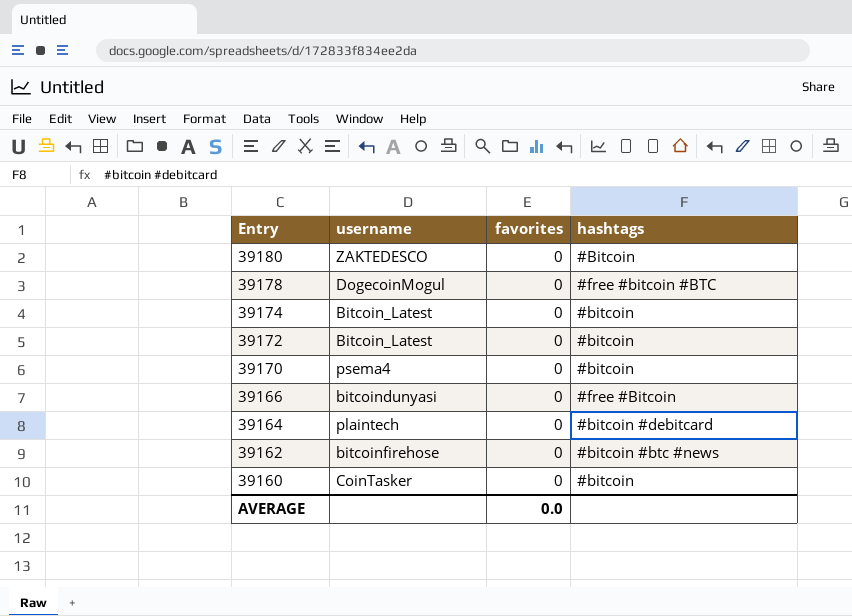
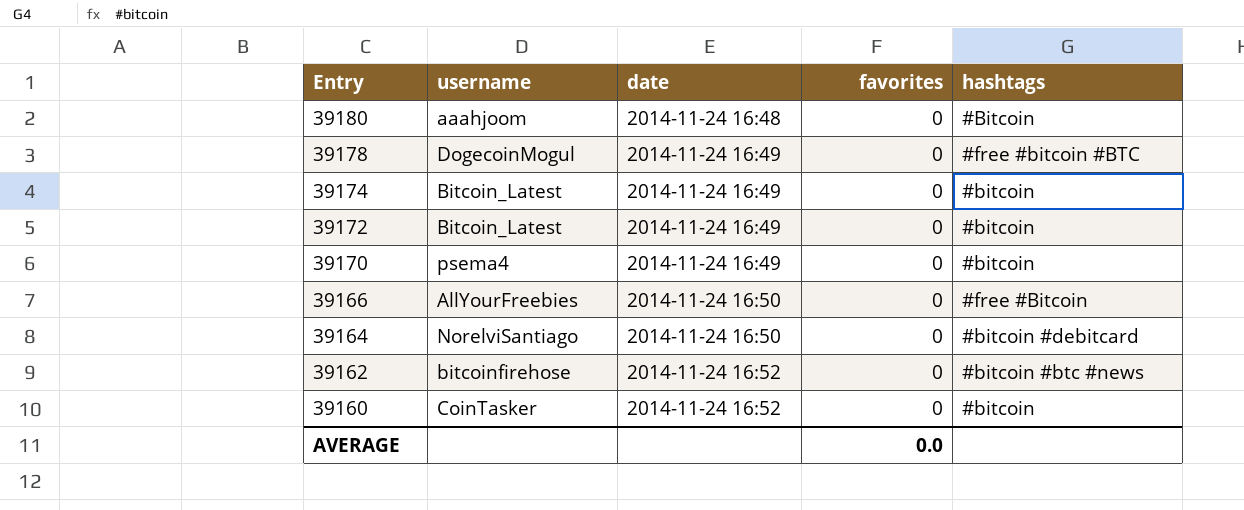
column date | position: none -> 3
39180 | username: ZAKTEDESCO -> aaahjoom
39166 | username: bitcoindunyasi -> AllYourFreebies
39164 | username: plaintech -> NorelviSantiago

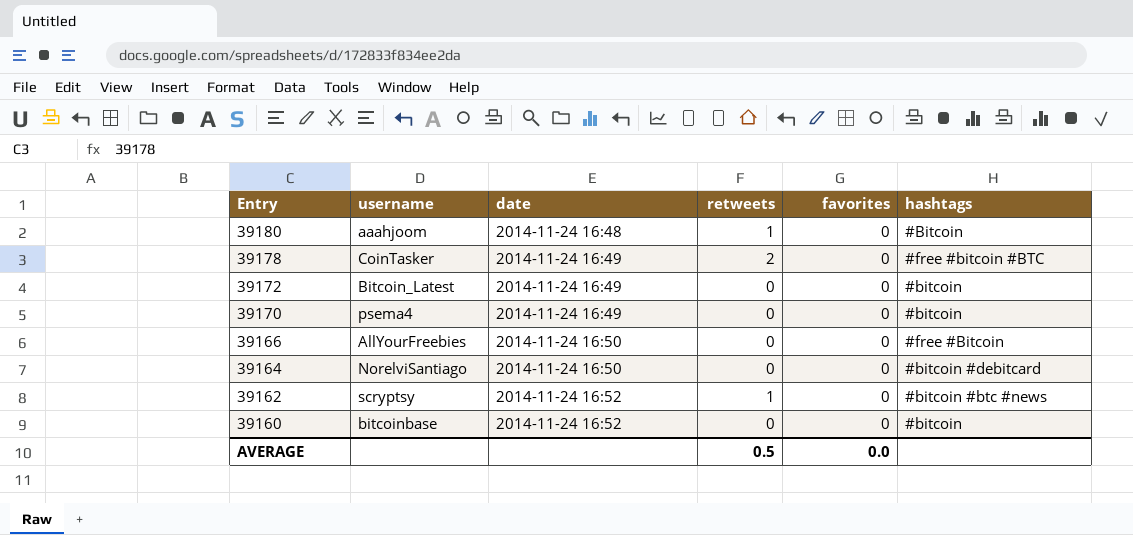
column retweets | position: none -> 4
row 39174: Bitcoin_Latest | 2014-11-24 16:49 | 0 | #bitcoin -> none
39178 | username: DogecoinMogul -> CoinTasker
39162 | username: bitcoinfirehose -> scryptsy
39160 | username: CoinTasker -> bitcoinbase

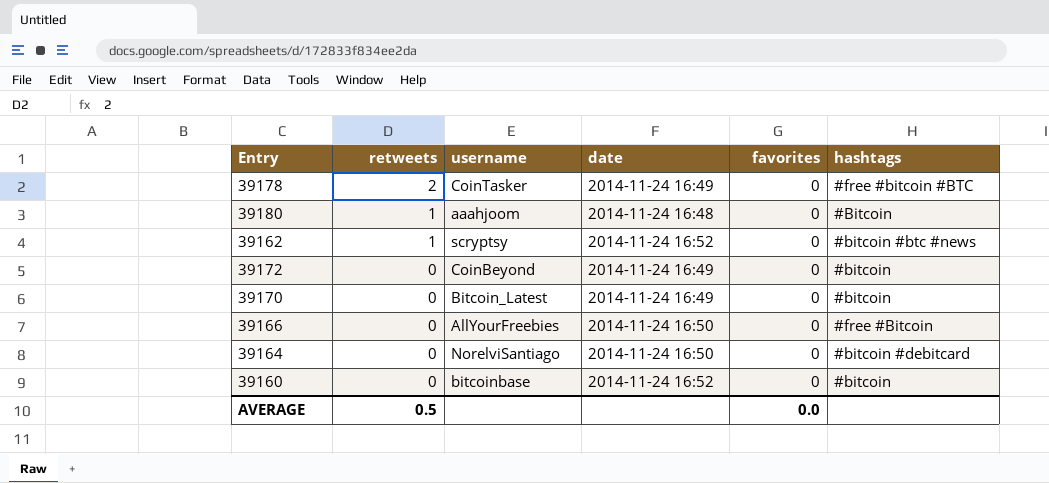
row order: Entry descending -> retweets descending
column retweets | position: 4 -> 2
39172 | username: Bitcoin_Latest -> CoinBeyond
39170 | username: psema4 -> Bitcoin_Latest

